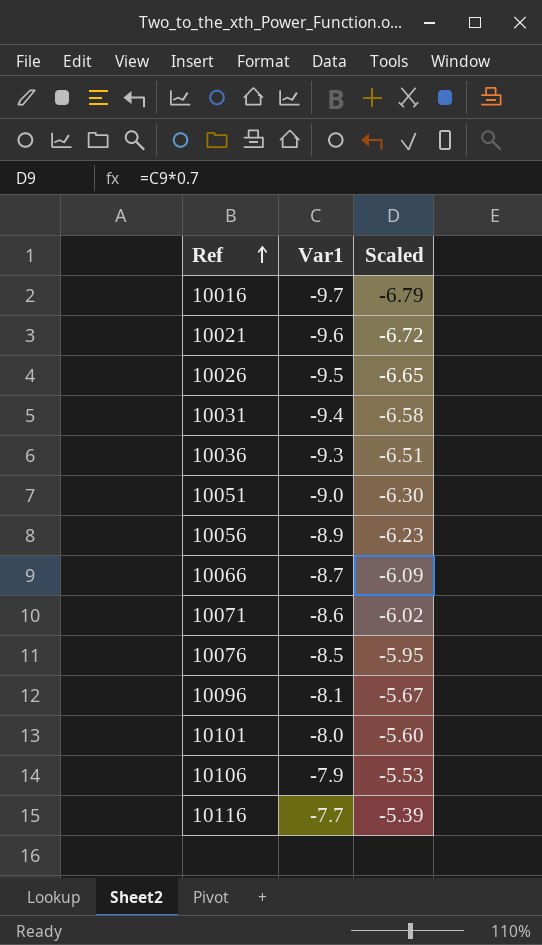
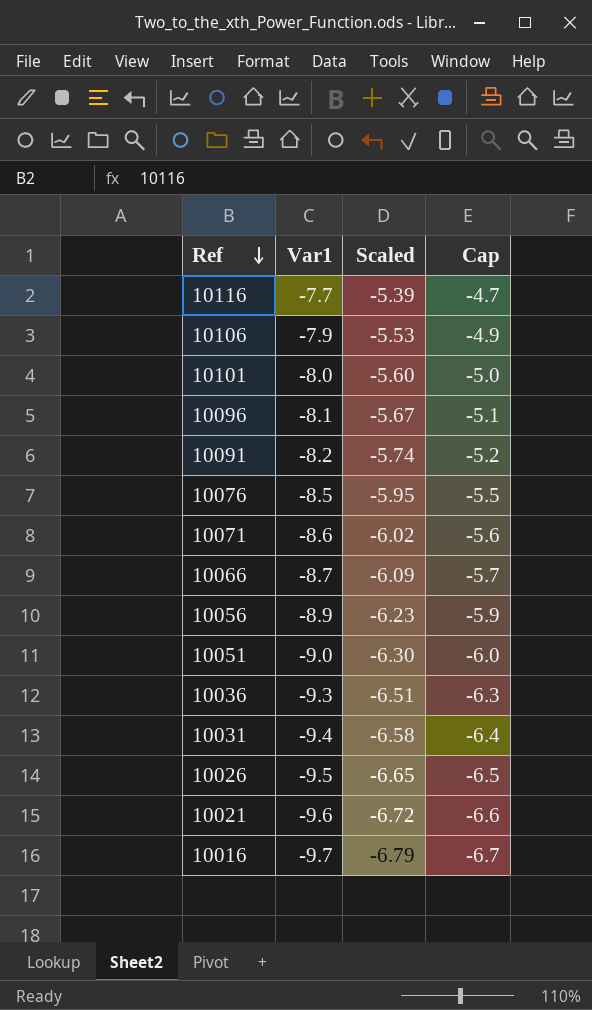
row order: Ref ascending -> Ref descending
column Cap | formula: none -> [Var1] + 3
row 10091: none -> -8.2 | -5.74 | -5.2

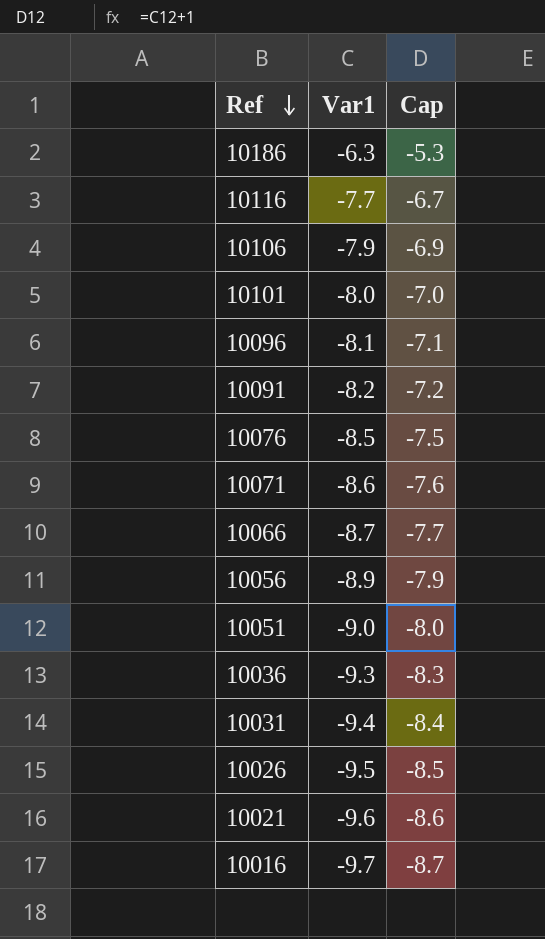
column Scaled | formula: [Var1] * 0.7 -> none
column Cap | formula: [Var1] + 3 -> [Var1] + 1
row 10186: none -> -6.3 | -5.3

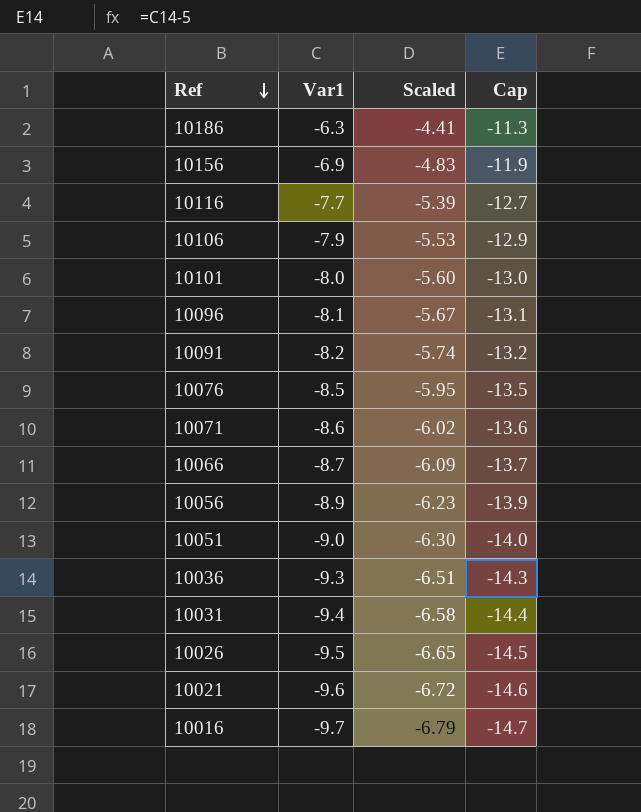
column Scaled | formula: none -> [Var1] * 0.7
column Cap | formula: [Var1] + 1 -> [Var1] - 5
row 10156: none -> -6.9 | -4.83 | -11.9

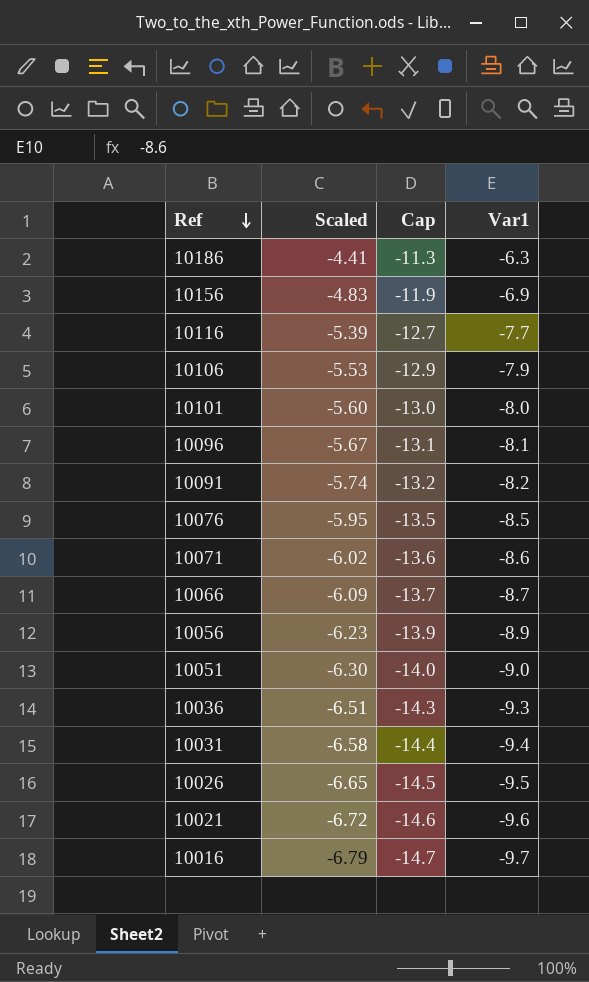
column Var1 | position: 2 -> 4

